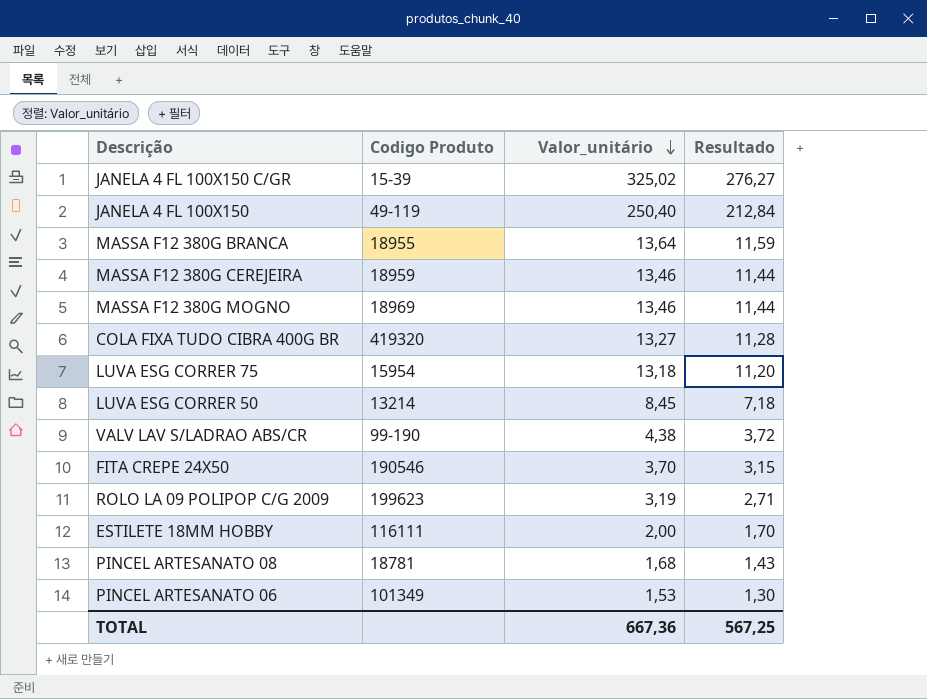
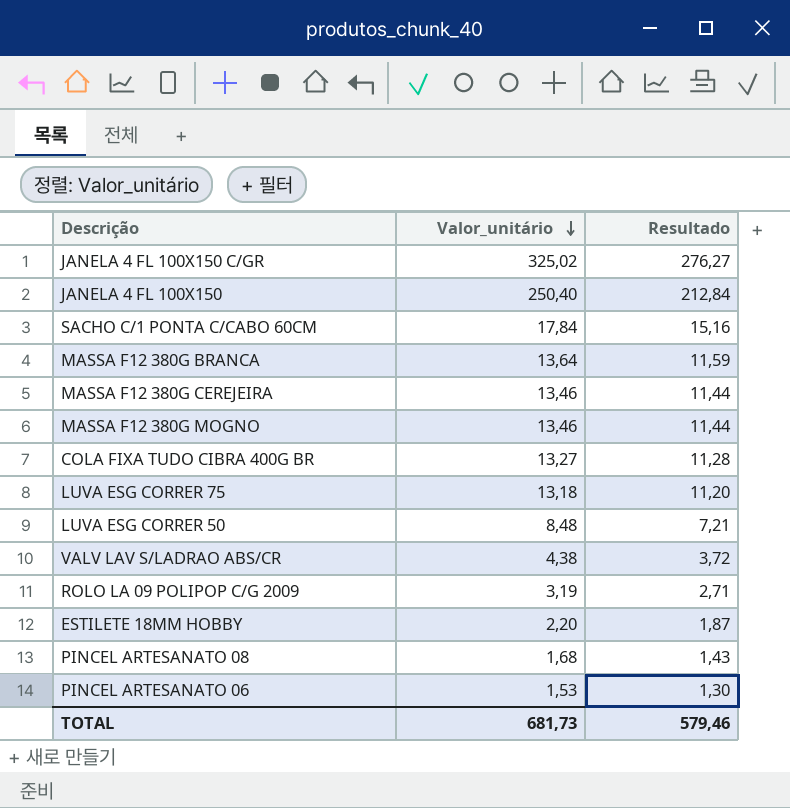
column Codigo Produto | position: 2 -> none
row FITA CREPE 24X50: 190546 | 3,70 | 3,15 -> none
row SACHO C/1 PONTA C/CABO 60CM: none -> 17,84 | 15,16
LUVA ESG CORRER 50 | Valor_unitário: 8,45 -> 8,48
LUVA ESG CORRER 50 | Resultado: 7,18 -> 7,21
ESTILETE 18MM HOBBY | Valor_unitário: 2,00 -> 2,20
ESTILETE 18MM HOBBY | Resultado: 1,70 -> 1,87
TOTAL | Valor_unitário: 667,36 -> 681,73
TOTAL | Resultado: 567,25 -> 579,46

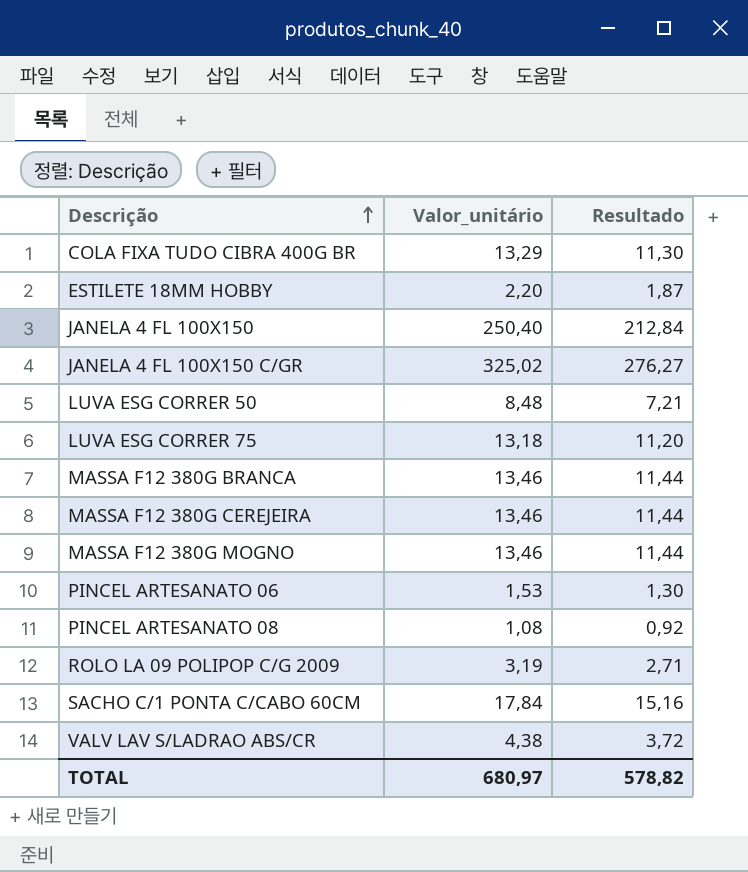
row order: Valor_unitário descending -> Descrição ascending
COLA FIXA TUDO CIBRA 400G BR | Valor_unitário: 13,27 -> 13,29
COLA FIXA TUDO CIBRA 400G BR | Resultado: 11,28 -> 11,30
MASSA F12 380G BRANCA | Valor_unitário: 13,64 -> 13,46
MASSA F12 380G BRANCA | Resultado: 11,59 -> 11,44
PINCEL ARTESANATO 08 | Valor_unitário: 1,68 -> 1,08
PINCEL ARTESANATO 08 | Resultado: 1,43 -> 0,92
TOTAL | Valor_unitário: 681,73 -> 680,97
TOTAL | Resultado: 579,46 -> 578,82

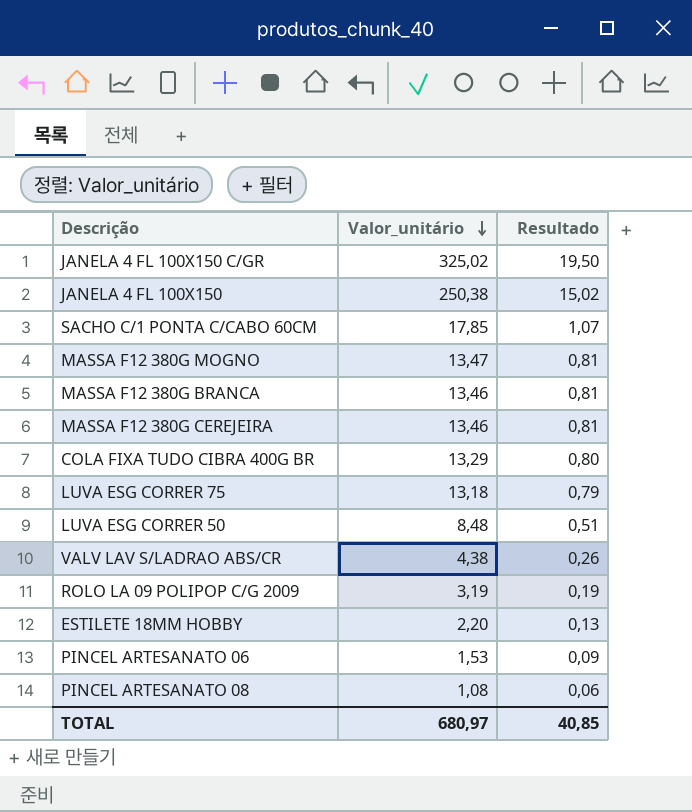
row order: Descrição ascending -> Valor_unitário descending
column Resultado | formula: [Valor_unitário] * 0,85 -> [Valor_unitário] * 0,06
JANELA 4 FL 100X150 | Valor_unitário: 250,40 -> 250,38
SACHO C/1 PONTA C/CABO 60CM | Valor_unitário: 17,84 -> 17,85
MASSA F12 380G MOGNO | Valor_unitário: 13,46 -> 13,47
TOTAL | Resultado: 578,82 -> 40,85

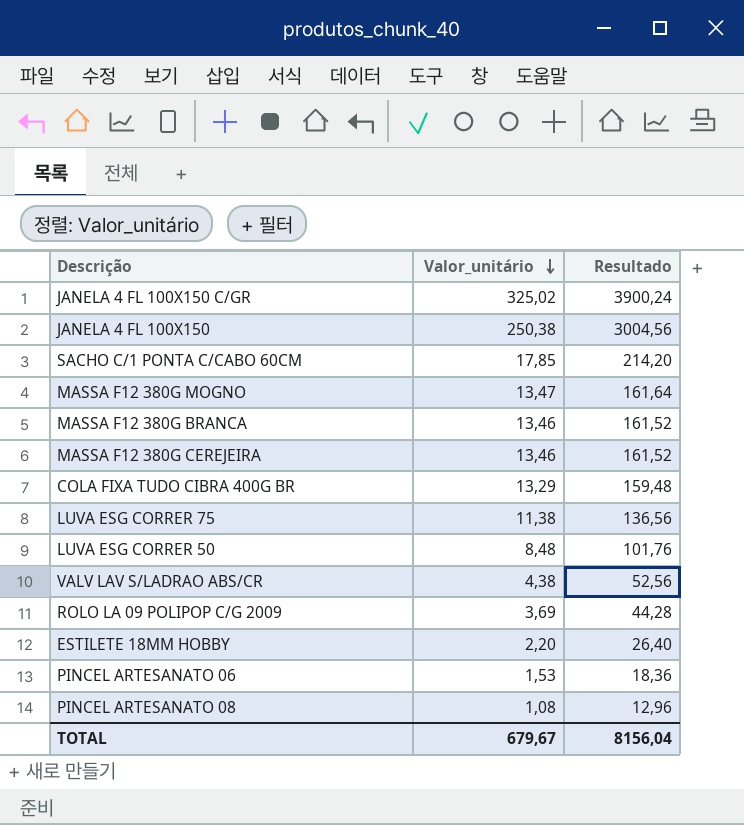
column Resultado | formula: [Valor_unitário] * 0,06 -> [Valor_unitário] * 12
LUVA ESG CORRER 75 | Valor_unitário: 13,18 -> 11,38
ROLO LA 09 POLIPOP C/G 2009 | Valor_unitário: 3,19 -> 3,69
TOTAL | Valor_unitário: 680,97 -> 679,67
TOTAL | Resultado: 40,85 -> 8156,04

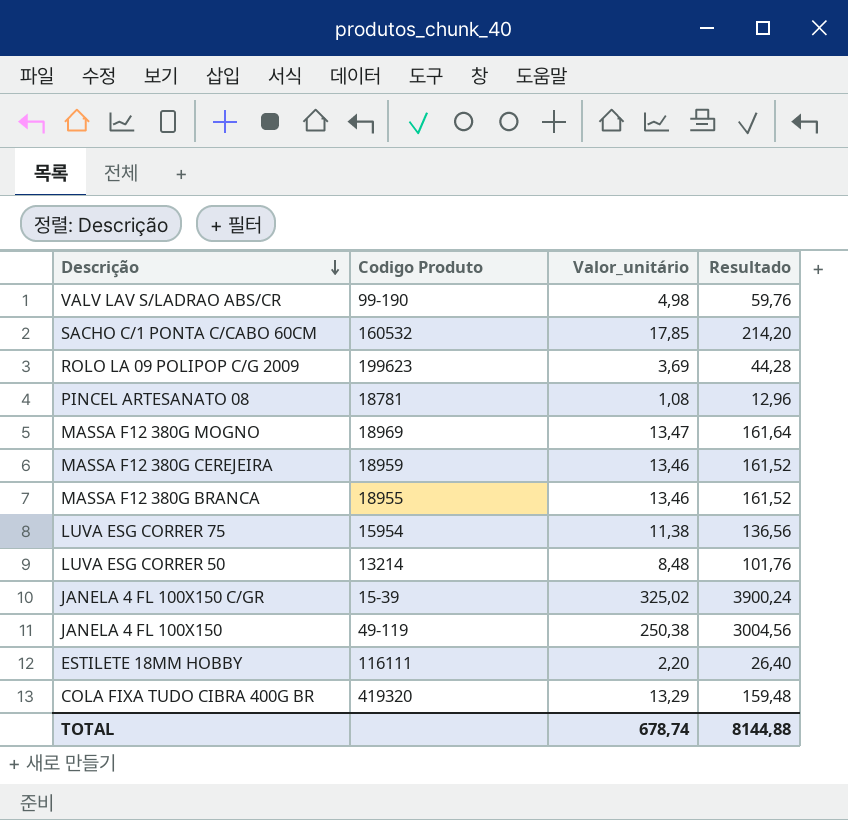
row order: Valor_unitário descending -> Descrição descending
column Codigo Produto | position: none -> 2
row PINCEL ARTESANATO 06: 1,53 | 18,36 -> none
VALV LAV S/LADRAO ABS/CR | Valor_unitário: 4,38 -> 4,98
VALV LAV S/LADRAO ABS/CR | Resultado: 52,56 -> 59,76
TOTAL | Valor_unitário: 679,67 -> 678,74
TOTAL | Resultado: 8156,04 -> 8144,88

